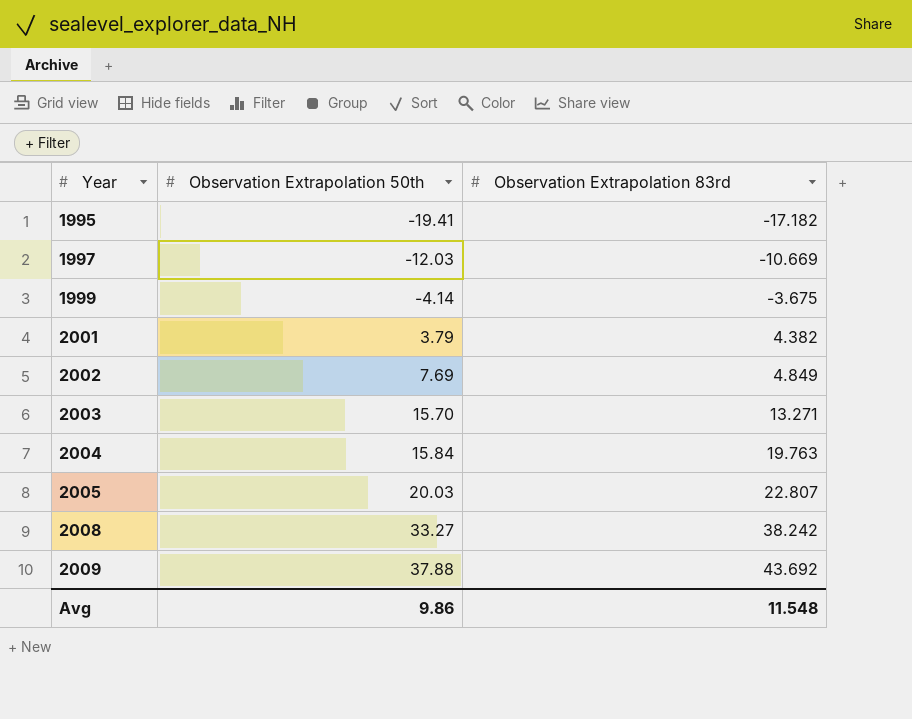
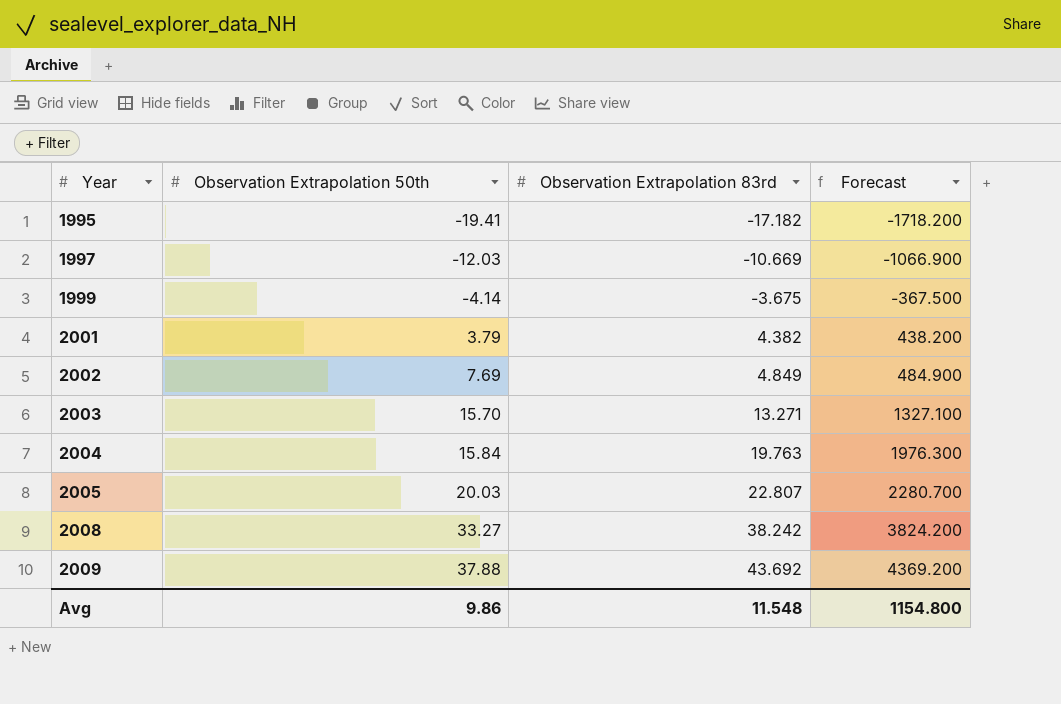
column Forecast | formula: none -> [Observation Extrapolation 83rd] * 100

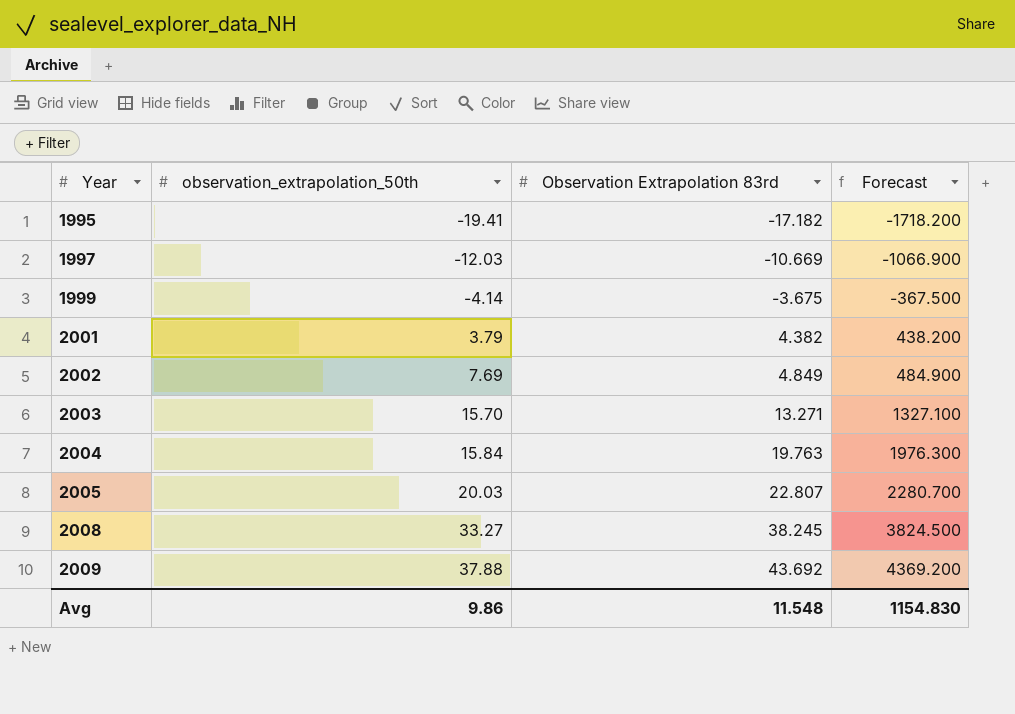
column name: Observation Extrapolation 50th -> observation_extrapolation_50th
2008 | Observation Extrapolation 83rd: 38.242 -> 38.245
2008 | Forecast: 3824.200 -> 3824.500
Avg | Forecast: 1154.800 -> 1154.830

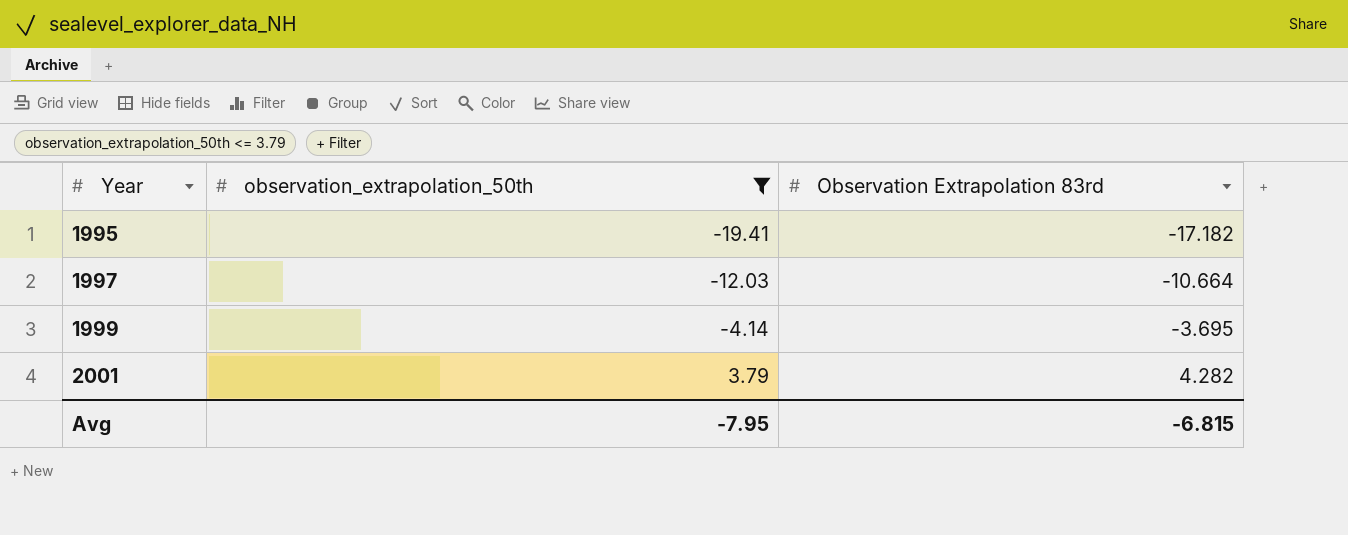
filter: none -> observation_extrapolation_50th <= 3.79
column Forecast | formula: [Observation Extrapolation 83rd] * 100 -> none
1997 | Observation Extrapolation 83rd: -10.669 -> -10.664
1999 | Observation Extrapolation 83rd: -3.675 -> -3.695
2001 | Observation Extrapolation 83rd: 4.382 -> 4.282
Avg | observation_extrapolation_50th: 9.86 -> -7.95
Avg | Observation Extrapolation 83rd: 11.548 -> -6.815

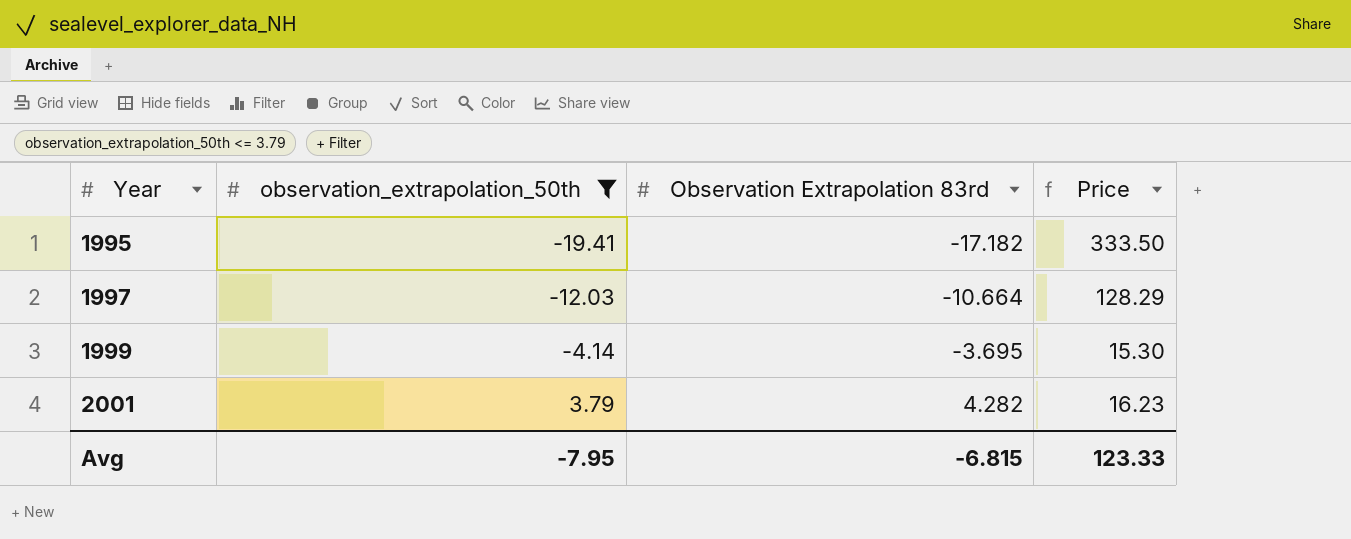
column Price | formula: none -> [observation_extrapolation_50th] * [Observation Extrapolation 83rd]

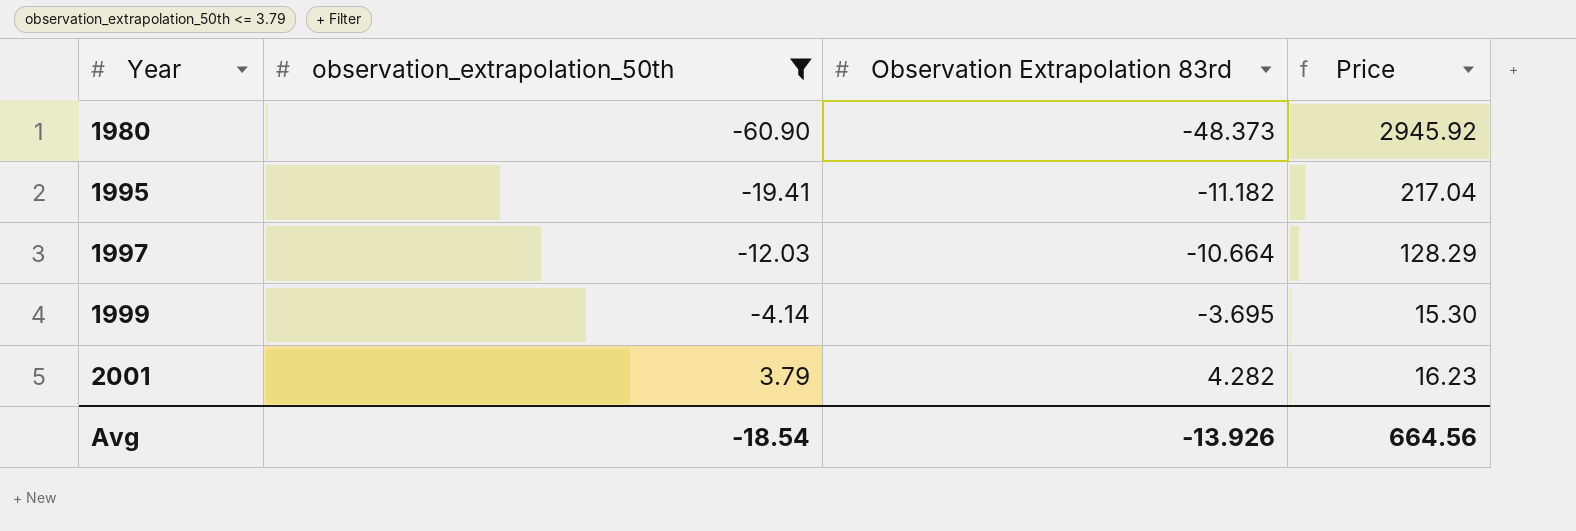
row 1980: none -> -60.90 | -48.373 | 2945.92
1995 | Observation Extrapolation 83rd: -17.182 -> -11.182
1995 | Price: 333.50 -> 217.04
Avg | observation_extrapolation_50th: -7.95 -> -18.54
Avg | Observation Extrapolation 83rd: -6.815 -> -13.926
Avg | Price: 123.33 -> 664.56

